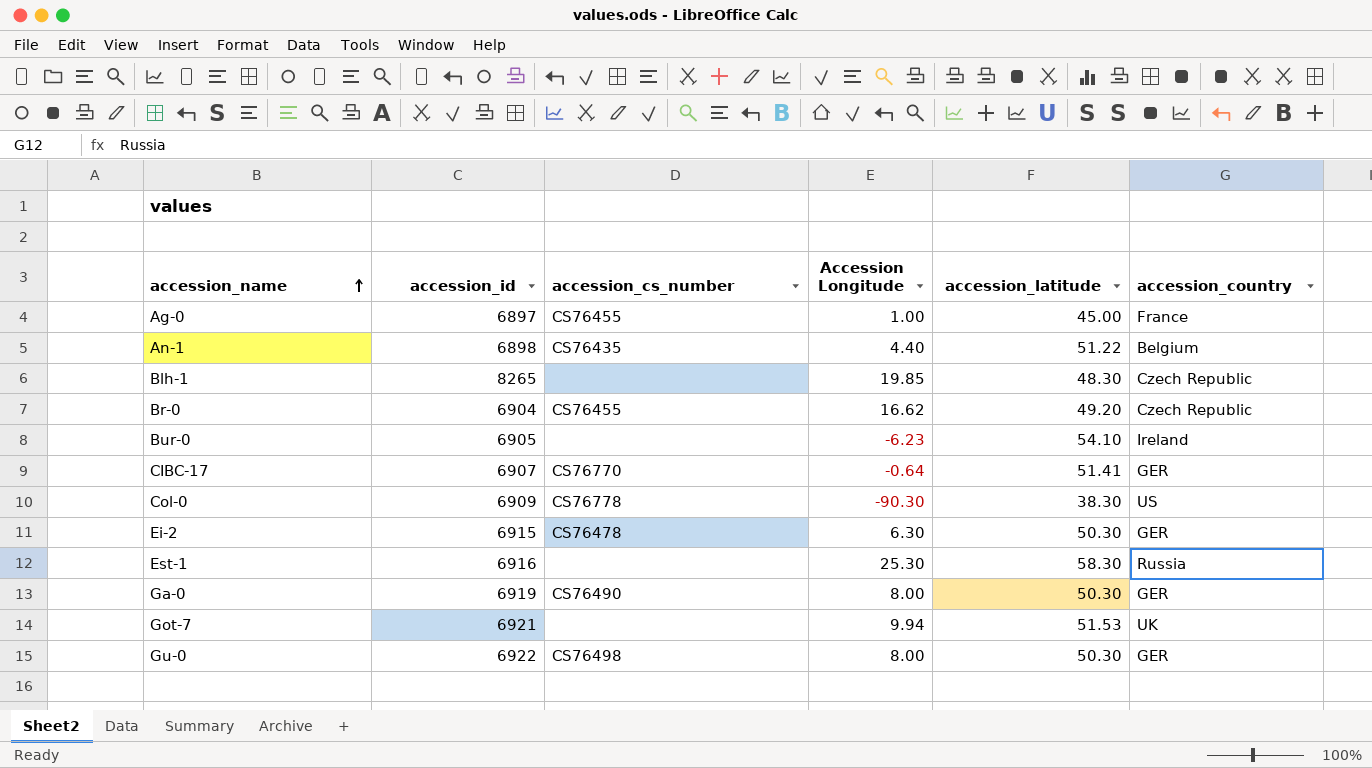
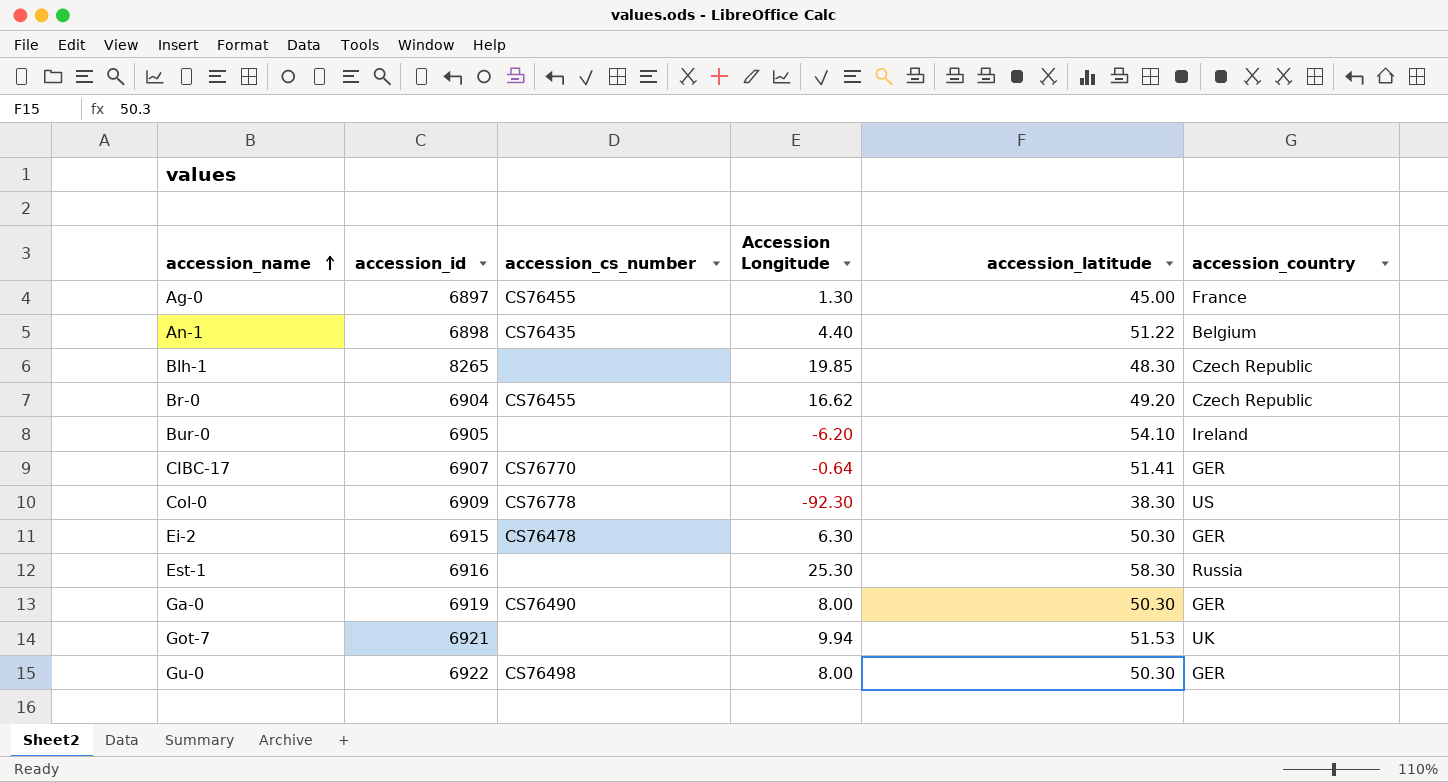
Ag-0 | Accession Longitude: 1.00 -> 1.30
Bur-0 | Accession Longitude: -6.23 -> -6.20
Col-0 | Accession Longitude: -90.30 -> -92.30

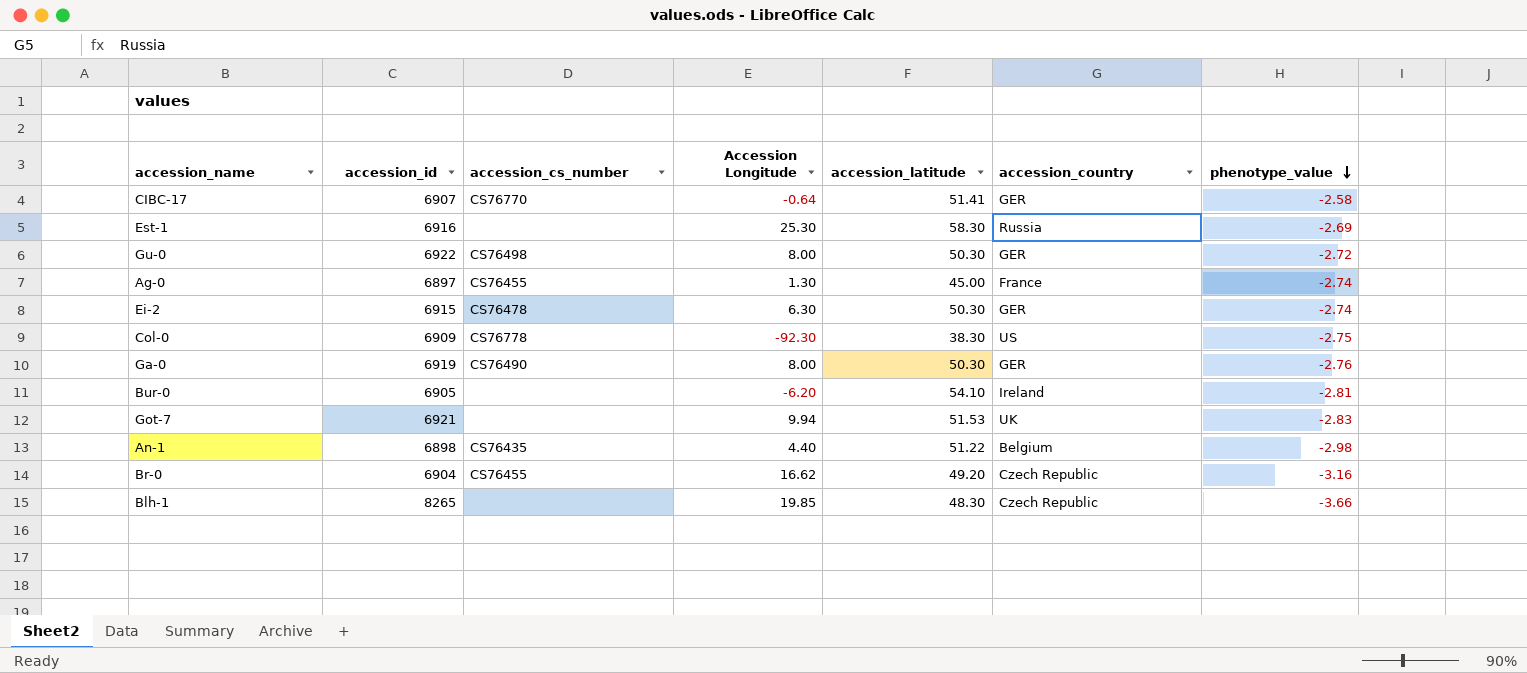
row order: accession_name ascending -> phenotype_value descending
column phenotype_value | position: none -> 7

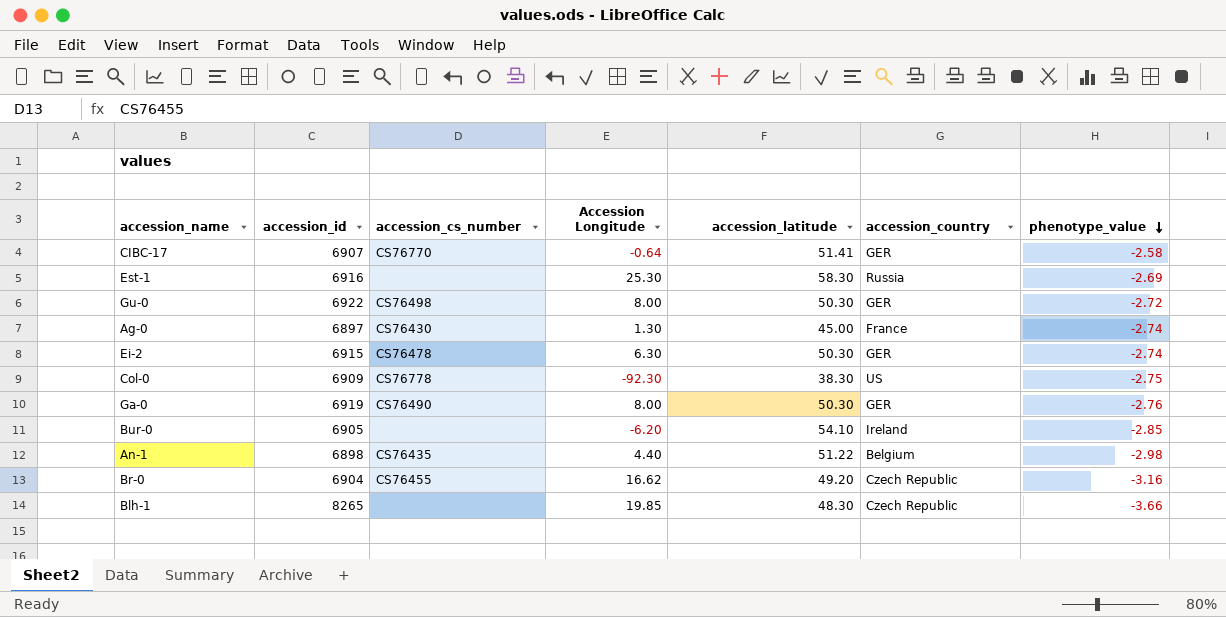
row Got-7: 6921 | none | 9.94 | 51.53 | UK | -2.83 -> none
Ag-0 | accession_cs_number: CS76455 -> CS76430
Bur-0 | phenotype_value: -2.81 -> -2.85

